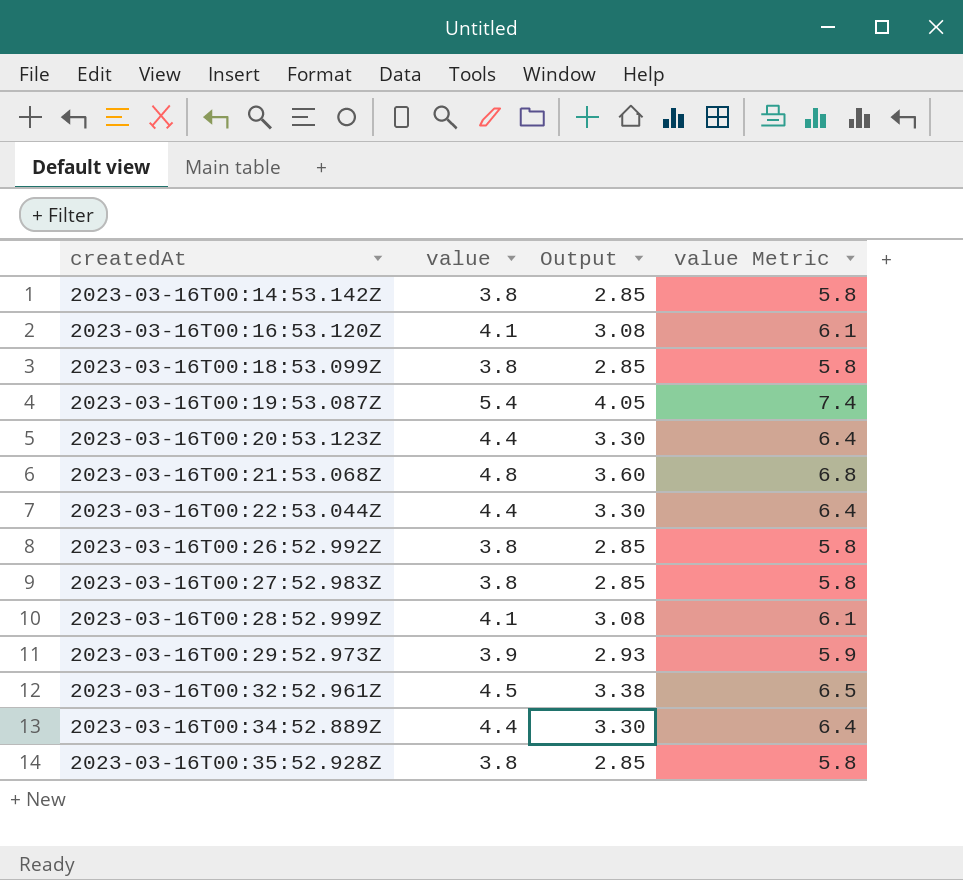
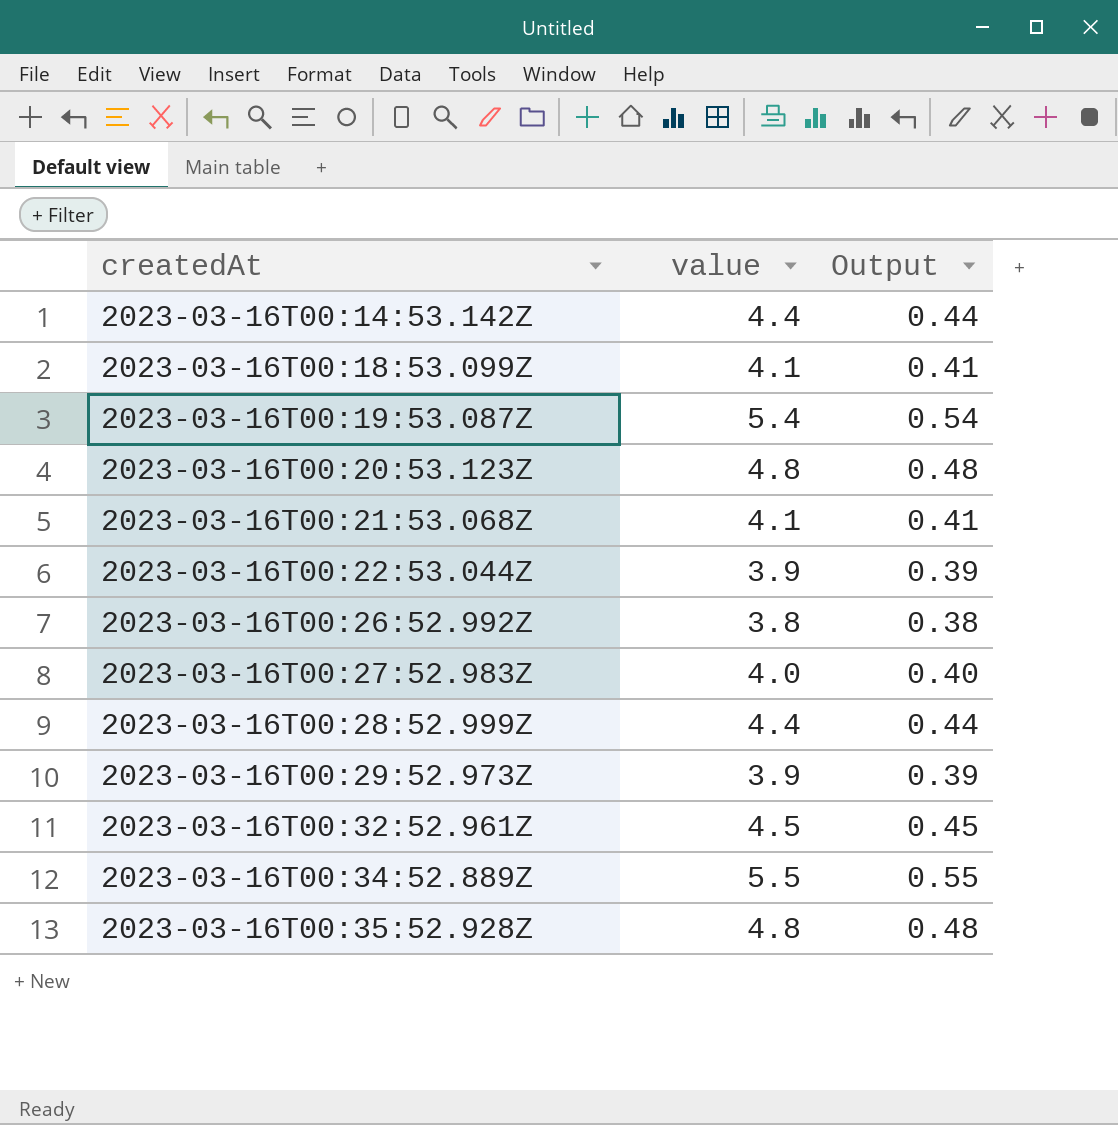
column value Metric | formula: [value] + 2 -> none
column Output | formula: [value] * 0.75 -> [value] * 0.1
row 2023-03-16T00:16:53.120Z: 4.1 | 3.08 | 6.1 -> none
2023-03-16T00:14:53.142Z | value: 3.8 -> 4.4
2023-03-16T00:18:53.099Z | value: 3.8 -> 4.1
2023-03-16T00:20:53.123Z | value: 4.4 -> 4.8
2023-03-16T00:21:53.068Z | value: 4.8 -> 4.1
2023-03-16T00:22:53.044Z | value: 4.4 -> 3.9
2023-03-16T00:27:52.983Z | value: 3.8 -> 4.0
2023-03-16T00:28:52.999Z | value: 4.1 -> 4.4
2023-03-16T00:34:52.889Z | value: 4.4 -> 5.5
2023-03-16T00:35:52.928Z | value: 3.8 -> 4.8

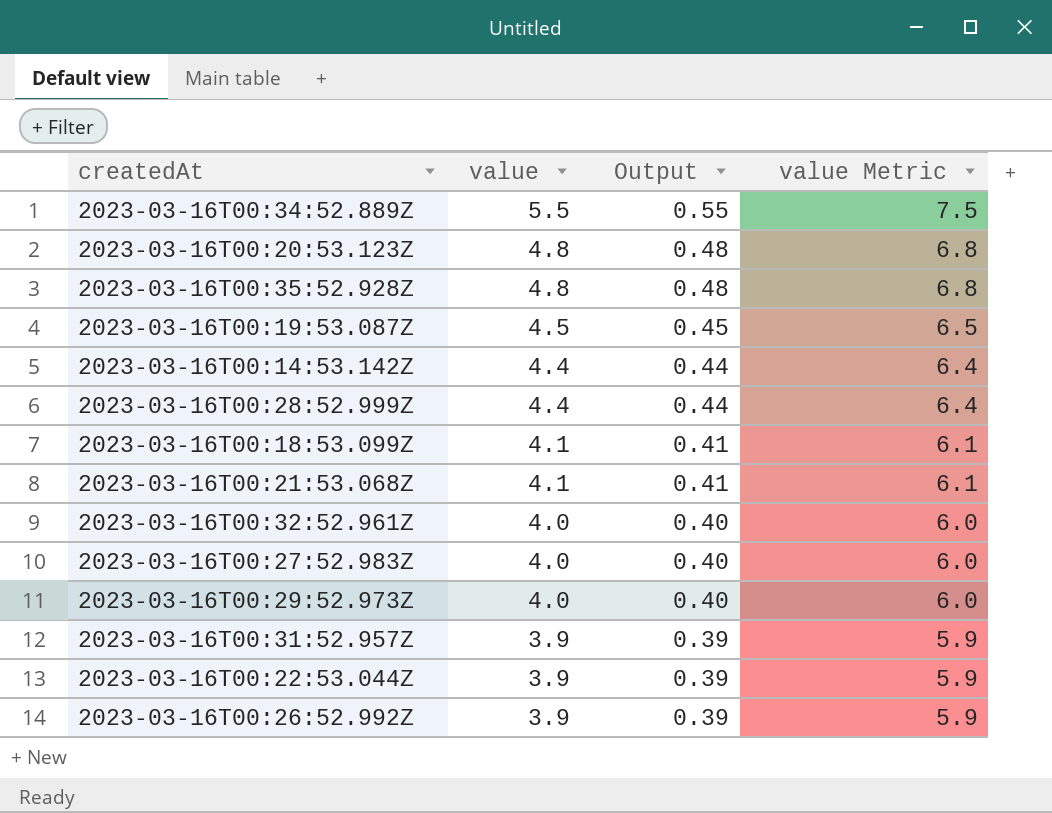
row order: createdAt ascending -> value descending
column value Metric | formula: none -> [value] + 2
2023-03-16T00:19:53.087Z | value: 5.4 -> 4.5
2023-03-16T00:19:53.087Z | Output: 0.54 -> 0.45
2023-03-16T00:32:52.961Z | value: 4.5 -> 4.0
2023-03-16T00:32:52.961Z | Output: 0.45 -> 0.40
2023-03-16T00:29:52.973Z | value: 3.9 -> 4.0
2023-03-16T00:29:52.973Z | Output: 0.39 -> 0.40
row 2023-03-16T00:31:52.957Z: none -> 3.9 | 0.39 | 5.9
2023-03-16T00:26:52.992Z | value: 3.8 -> 3.9
2023-03-16T00:26:52.992Z | Output: 0.38 -> 0.39

